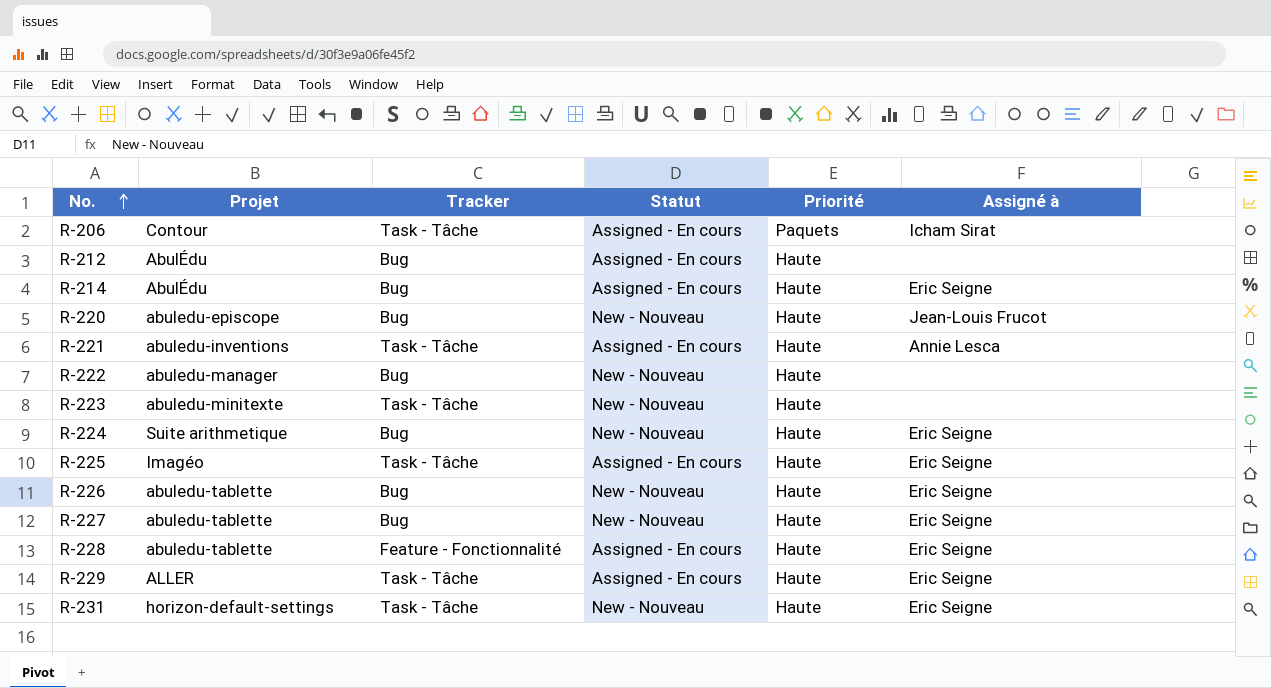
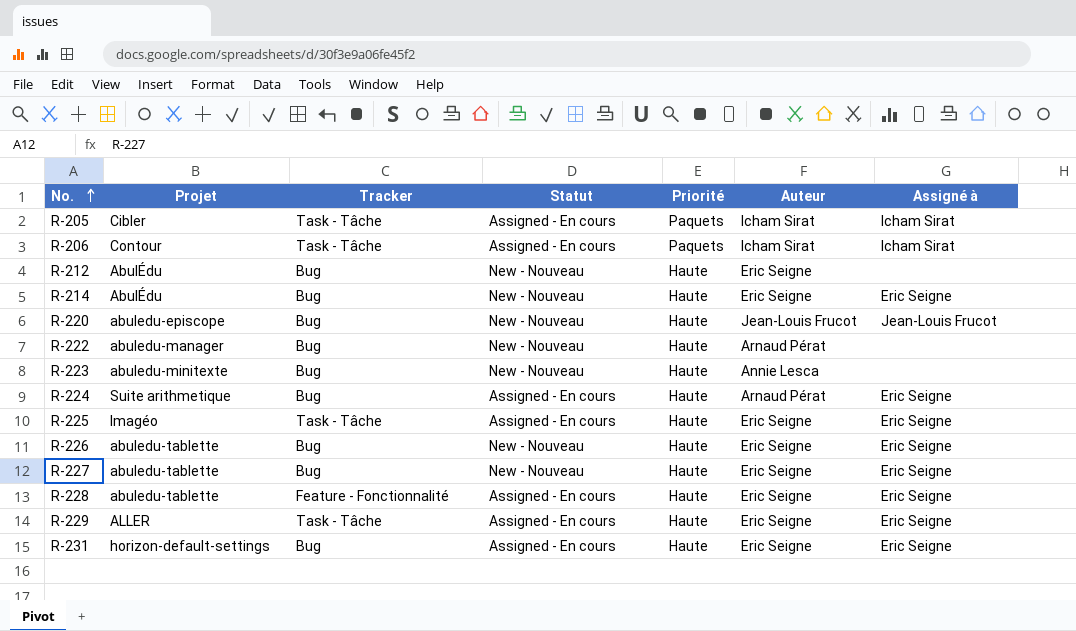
column Auteur | position: none -> 6
row R-221: abuledu-inventions | Task - Tâche | Assigned - En cours | Haute | Annie Lesca -> none
row R-205: none -> Cibler | Task - Tâche | Assigned - En cours | Paquets | Icham Sirat | Icham Sirat
R-212 | Statut: Assigned - En cours -> New - Nouveau
R-214 | Statut: Assigned - En cours -> New - Nouveau
R-223 | Tracker: Task - Tâche -> Bug
R-224 | Statut: New - Nouveau -> Assigned - En cours
R-231 | Tracker: Task - Tâche -> Bug
R-231 | Statut: New - Nouveau -> Assigned - En cours

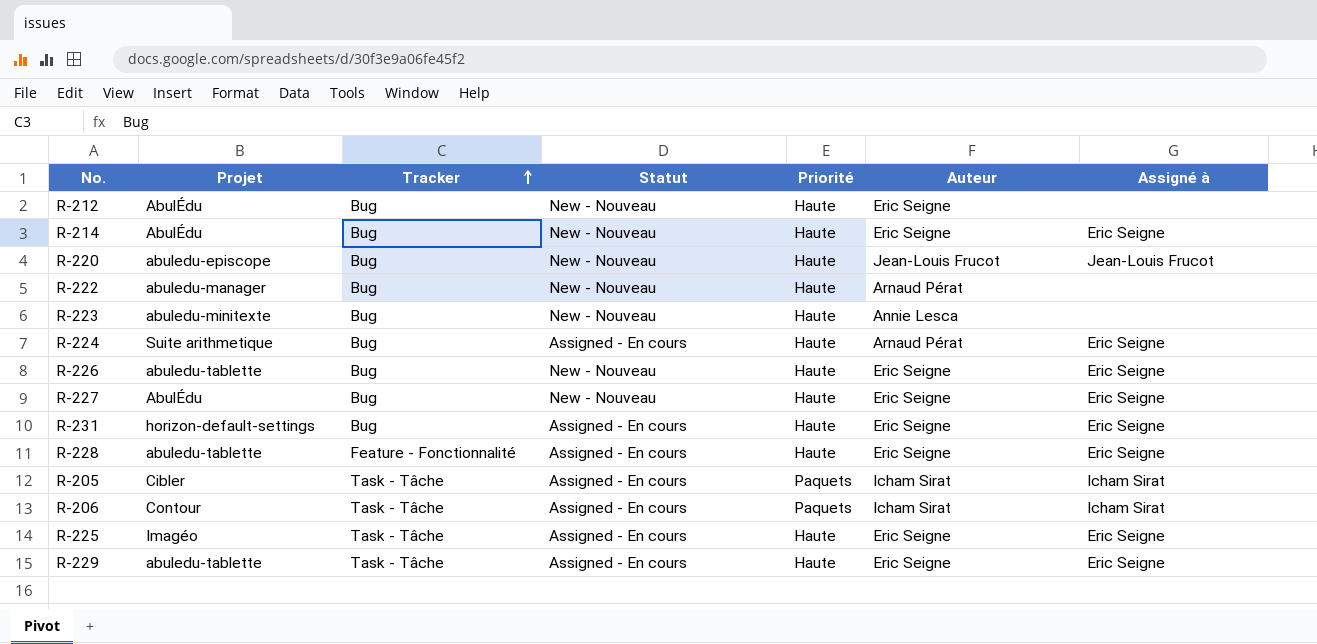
row order: No. ascending -> Tracker ascending
R-227 | Projet: abuledu-tablette -> AbulÉdu
R-229 | Projet: ALLER -> abuledu-tablette

